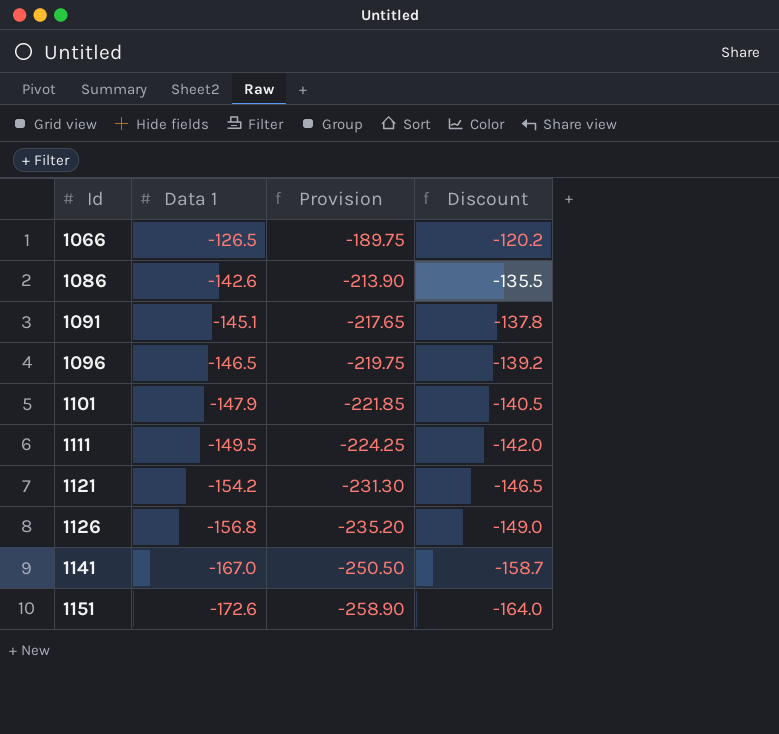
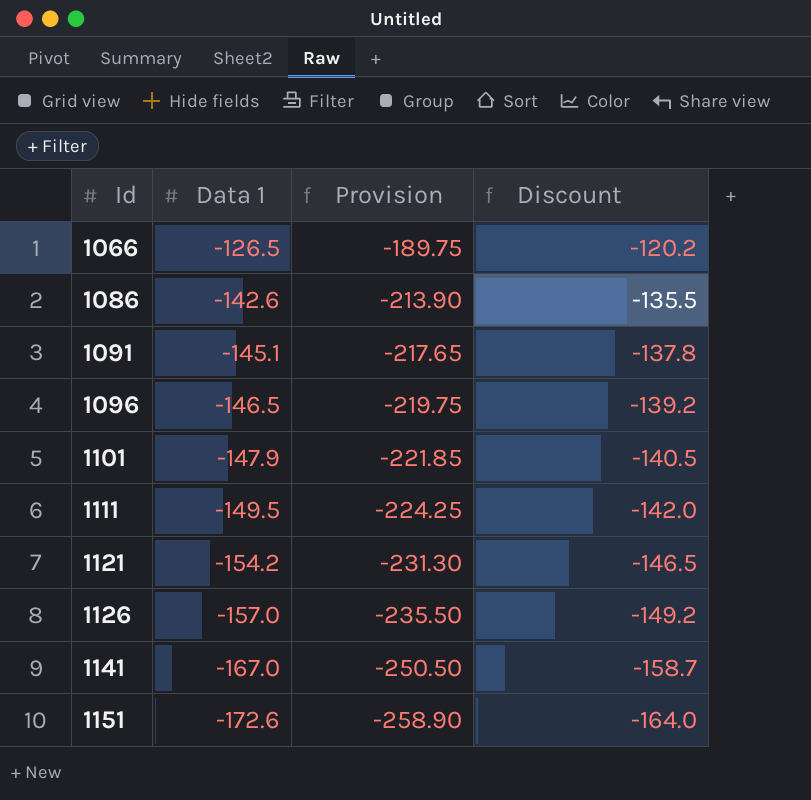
1126 | Data 1: -156.8 -> -157.0
1126 | Provision: -235.20 -> -235.50
1126 | Discount: -149.0 -> -149.2

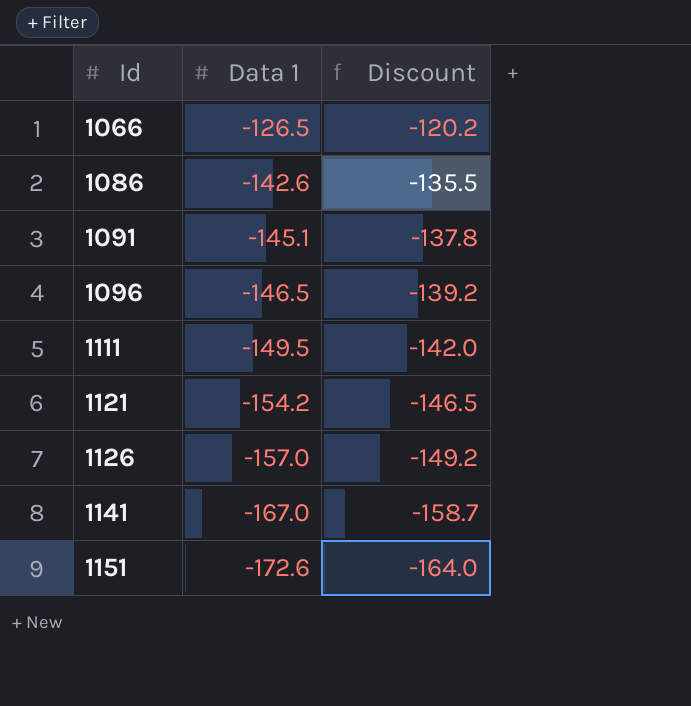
column Provision | formula: [Data 1] * 1.5 -> none
row 1101: -147.9 | -221.85 | -140.5 -> none

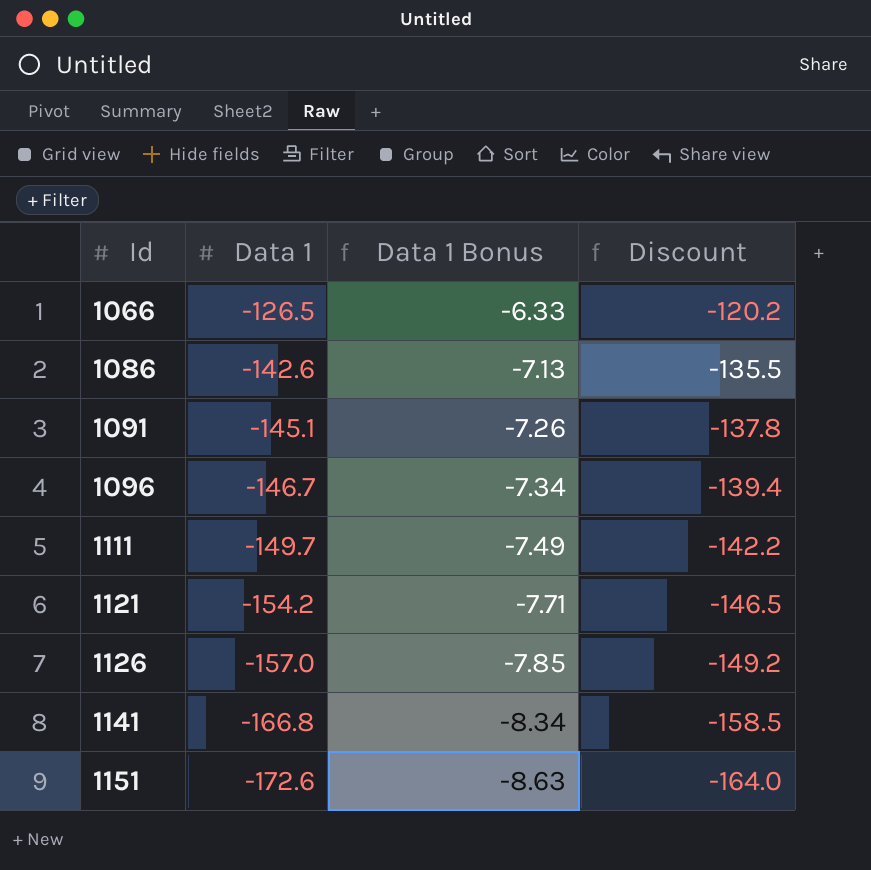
column Data 1 Bonus | formula: none -> [Data 1] * 0.05
1096 | Data 1: -146.5 -> -146.7
1096 | Discount: -139.2 -> -139.4
1111 | Data 1: -149.5 -> -149.7
1111 | Discount: -142.0 -> -142.2
1141 | Data 1: -167.0 -> -166.8
1141 | Discount: -158.7 -> -158.5

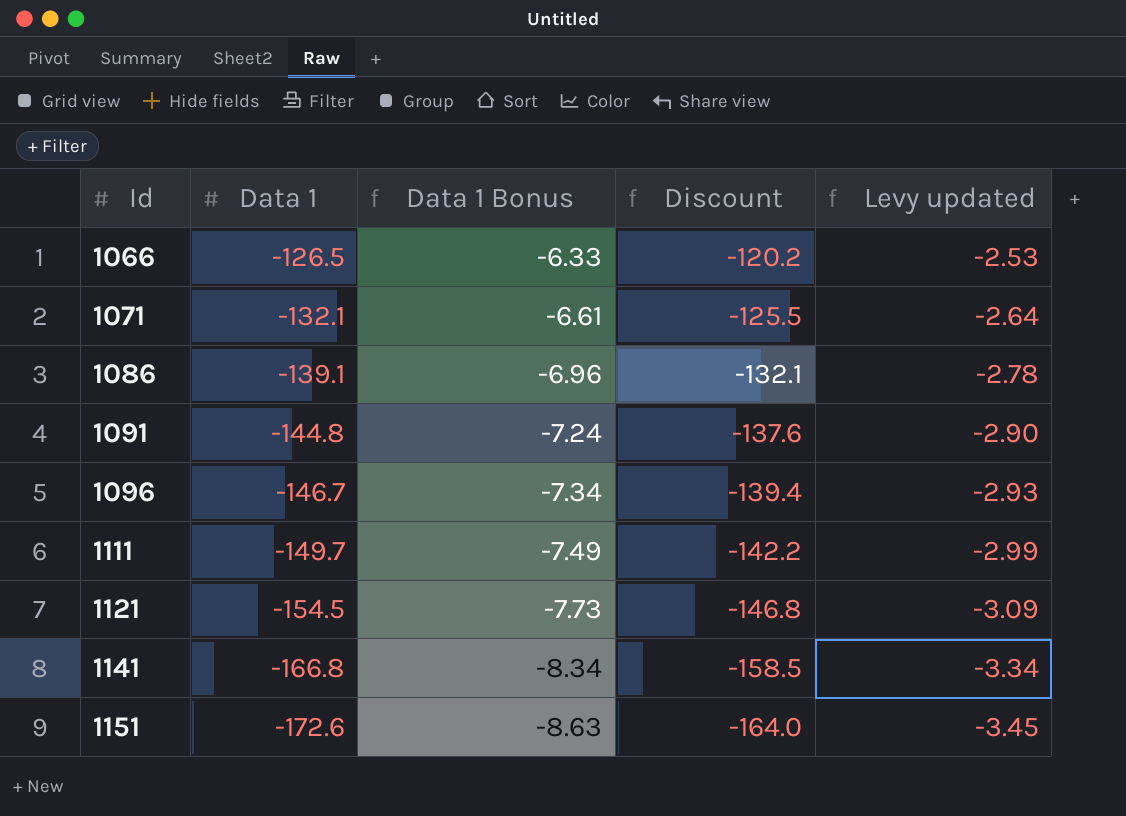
column Levy updated | formula: none -> [Data 1] * 0.02
row 1126: -157.0 | -7.85 | -149.2 -> none
row 1071: none -> -132.1 | -6.61 | -125.5 | -2.64
1086 | Data 1: -142.6 -> -139.1
1086 | Data 1 Bonus: -7.13 -> -6.96
1086 | Discount: -135.5 -> -132.1
1091 | Data 1: -145.1 -> -144.8
1091 | Data 1 Bonus: -7.26 -> -7.24
1091 | Discount: -137.8 -> -137.6
1121 | Data 1: -154.2 -> -154.5
1121 | Data 1 Bonus: -7.71 -> -7.73
1121 | Discount: -146.5 -> -146.8

